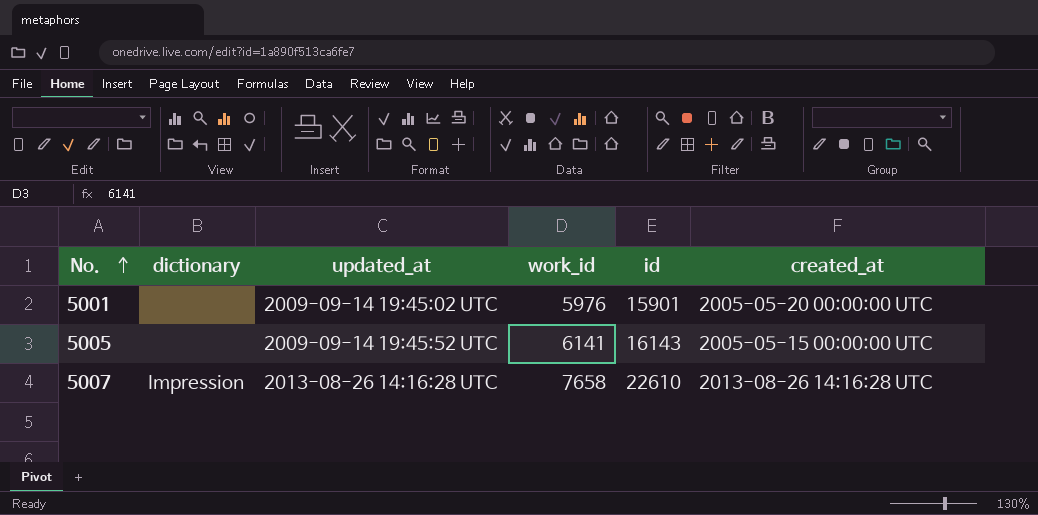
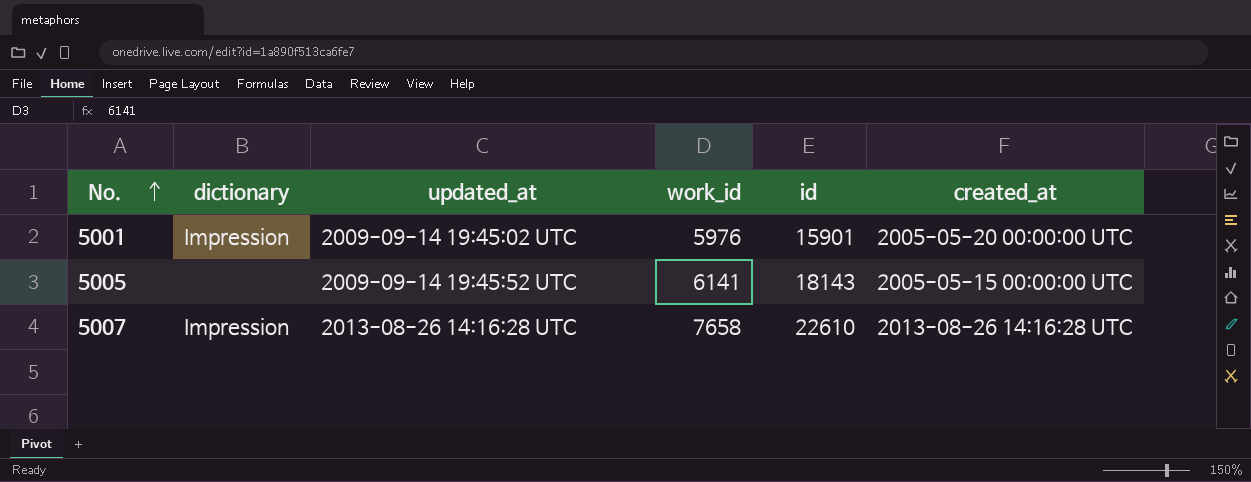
5001 | dictionary: none -> Impression
5005 | id: 16143 -> 18143

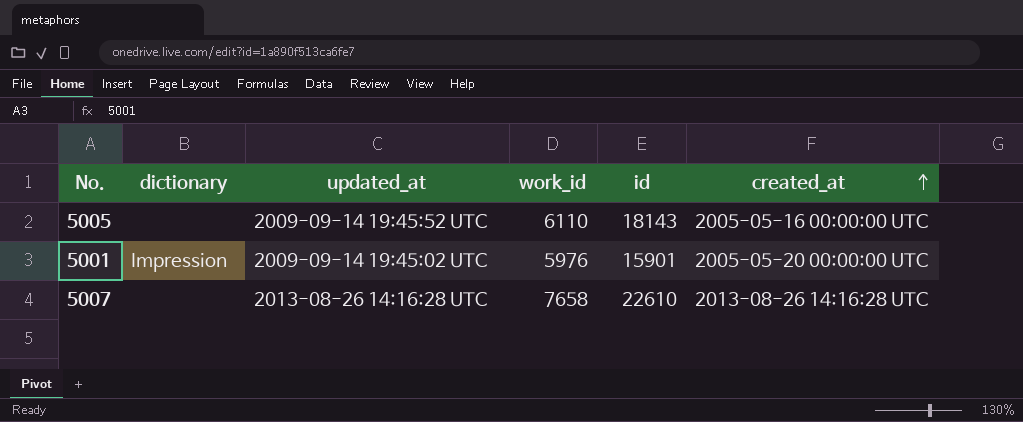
row order: No. ascending -> created_at ascending
5005 | work_id: 6141 -> 6110
5005 | created_at: 2005-05-15 00:00:00 UTC -> 2005-05-16 00:00:00 UTC
5007 | dictionary: Impression -> none

